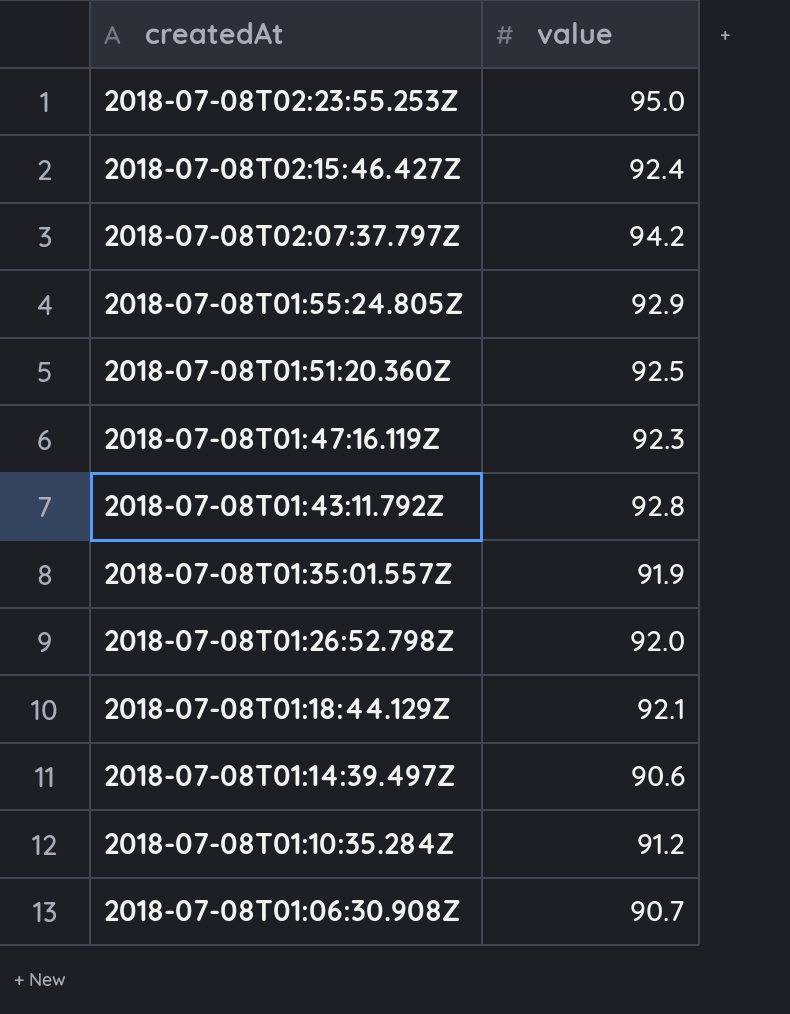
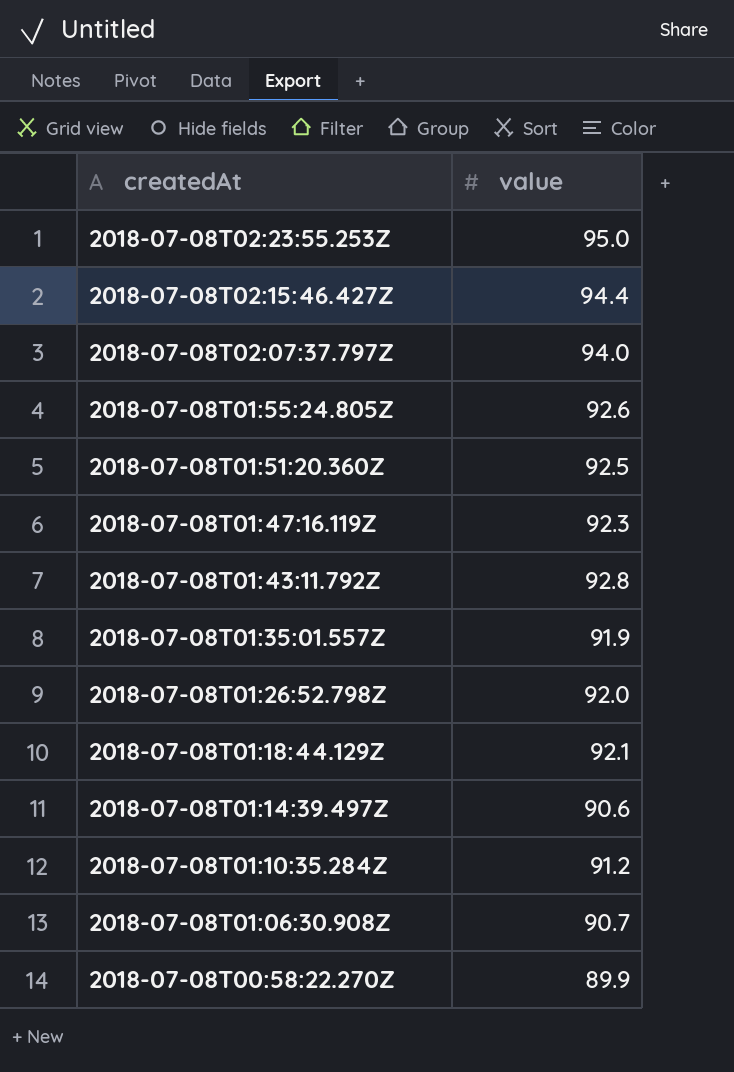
2018-07-08T02:15:46.427Z | value: 92.4 -> 94.4
2018-07-08T02:07:37.797Z | value: 94.2 -> 94.0
2018-07-08T01:55:24.805Z | value: 92.9 -> 92.6
row 2018-07-08T00:58:22.270Z: none -> 89.9

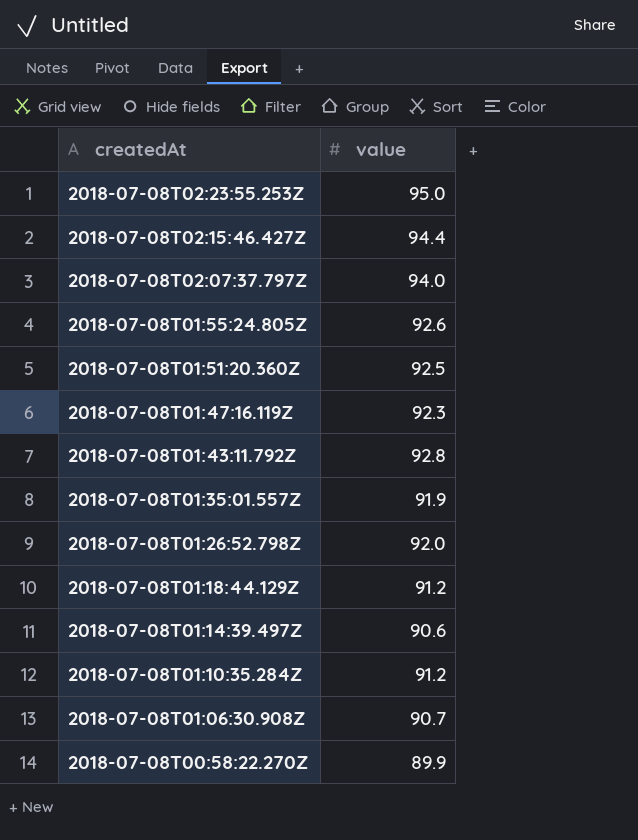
2018-07-08T01:18:44.129Z | value: 92.1 -> 91.2

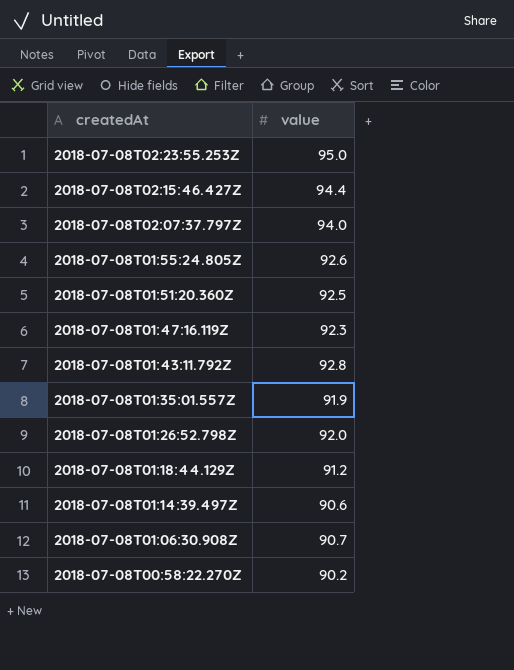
row 2018-07-08T01:10:35.284Z: 91.2 -> none
2018-07-08T00:58:22.270Z | value: 89.9 -> 90.2

